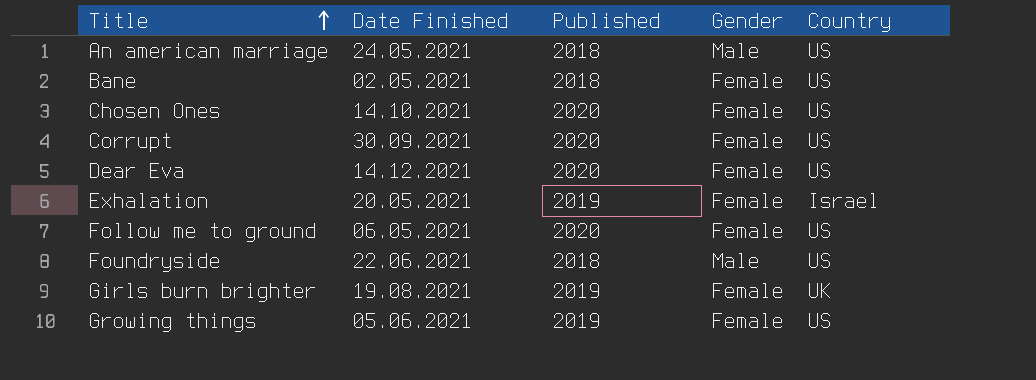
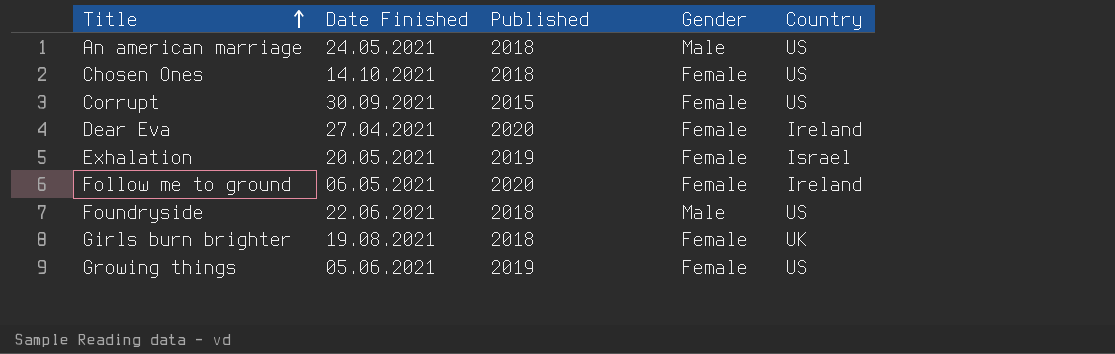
row Bane: 02.05.2021 | 2018 | Female | US -> none
Chosen Ones | Published: 2020 -> 2018
Corrupt | Published: 2020 -> 2015
Dear Eva | Date Finished: 14.12.2021 -> 27.04.2021
Dear Eva | Country: US -> Ireland
Follow me to ground | Country: US -> Ireland
Girls burn brighter | Published: 2019 -> 2018

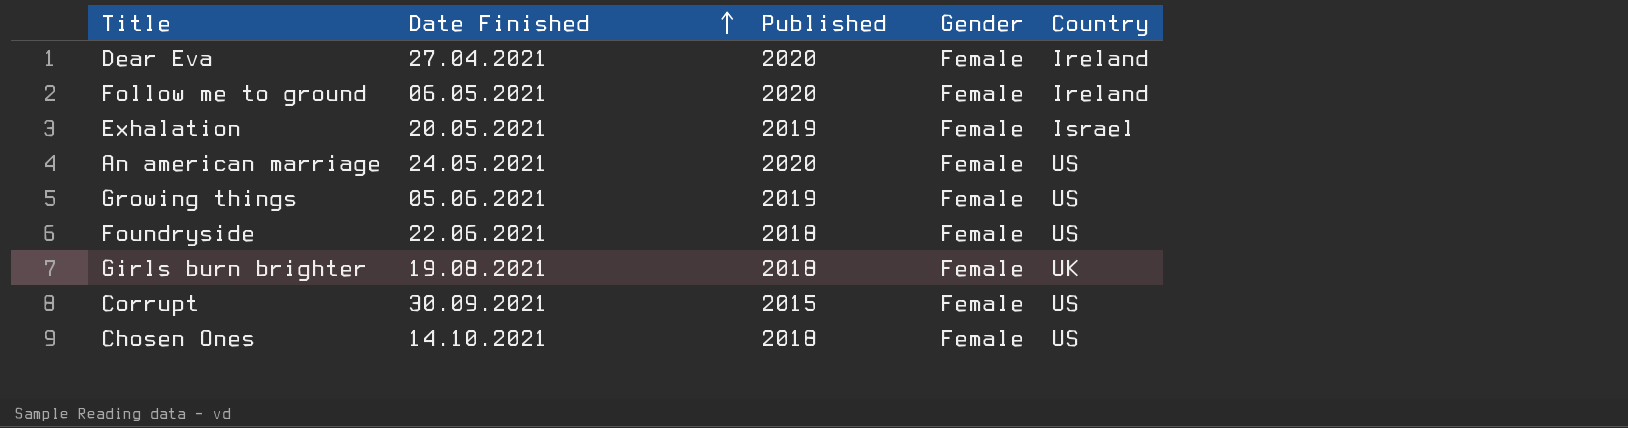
row order: Title ascending -> Date Finished ascending
An american marriage | Published: 2018 -> 2020
An american marriage | Gender: Male -> Female
Foundryside | Gender: Male -> Female

